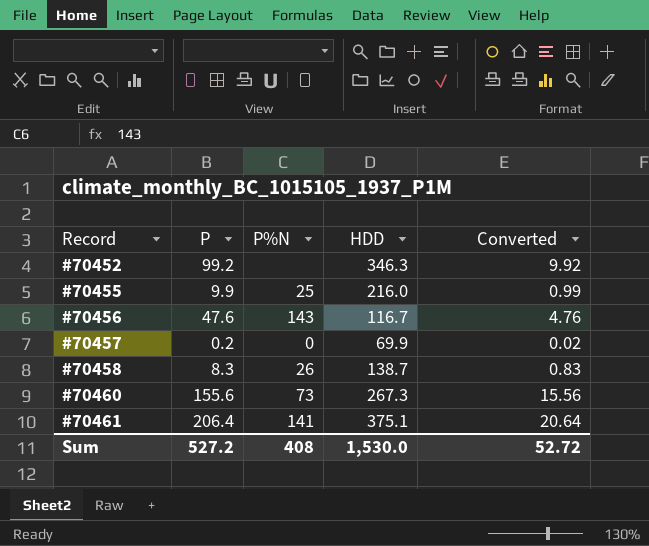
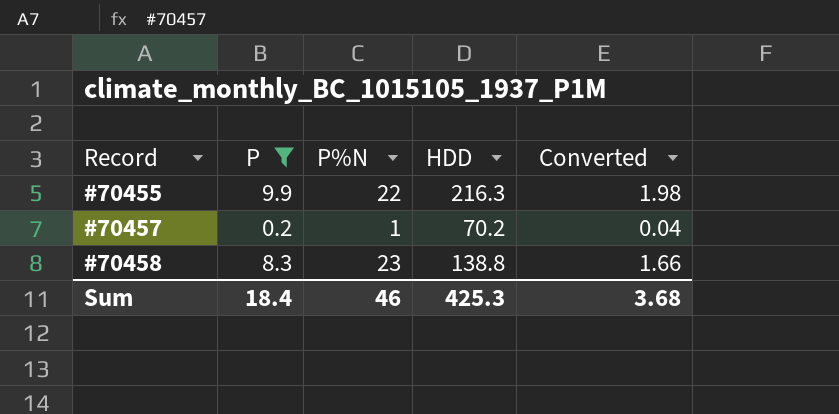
filter: none -> P <= 9.9
column Converted | formula: [P] * 0.1 -> [P] * 0.2
#70455 | P%N: 25 -> 22
#70455 | HDD: 216.0 -> 216.3
#70457 | P%N: 0 -> 1
#70457 | HDD: 69.9 -> 70.2
#70458 | P%N: 26 -> 23
#70458 | HDD: 138.7 -> 138.8
Sum | P: 527.2 -> 18.4
Sum | P%N: 408 -> 46
Sum | HDD: 1,530.0 -> 425.3
Sum | Converted: 52.72 -> 3.68

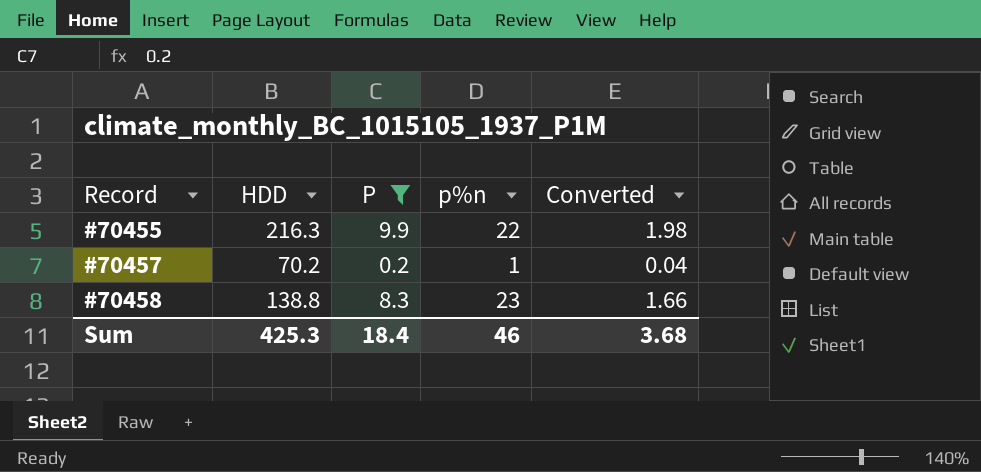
column HDD | position: 4 -> 2
column name: P%N -> p%n

